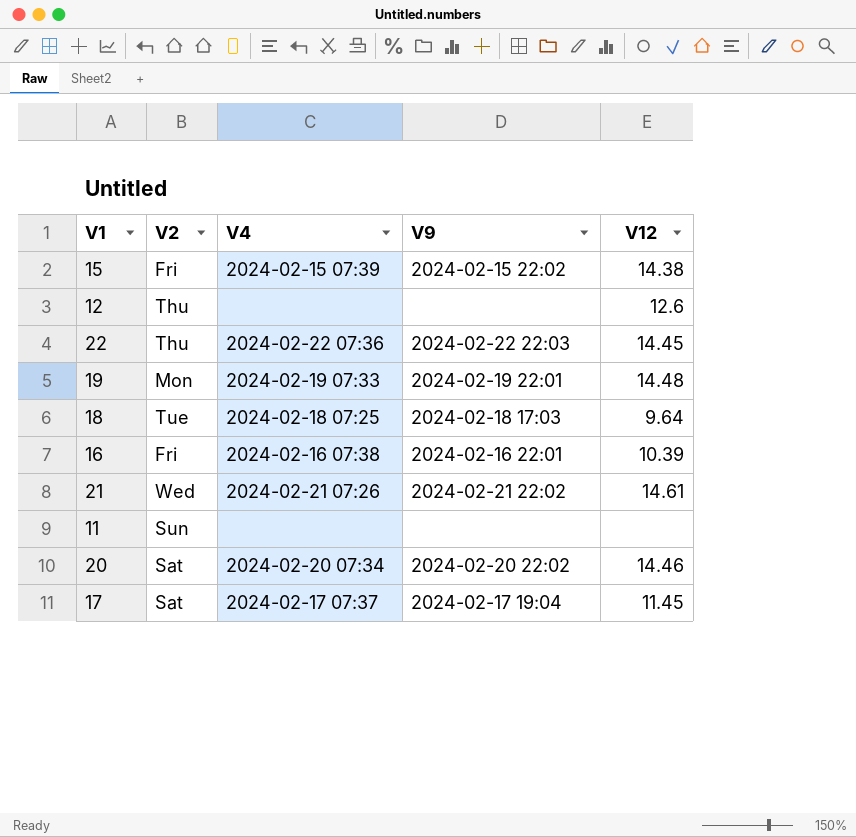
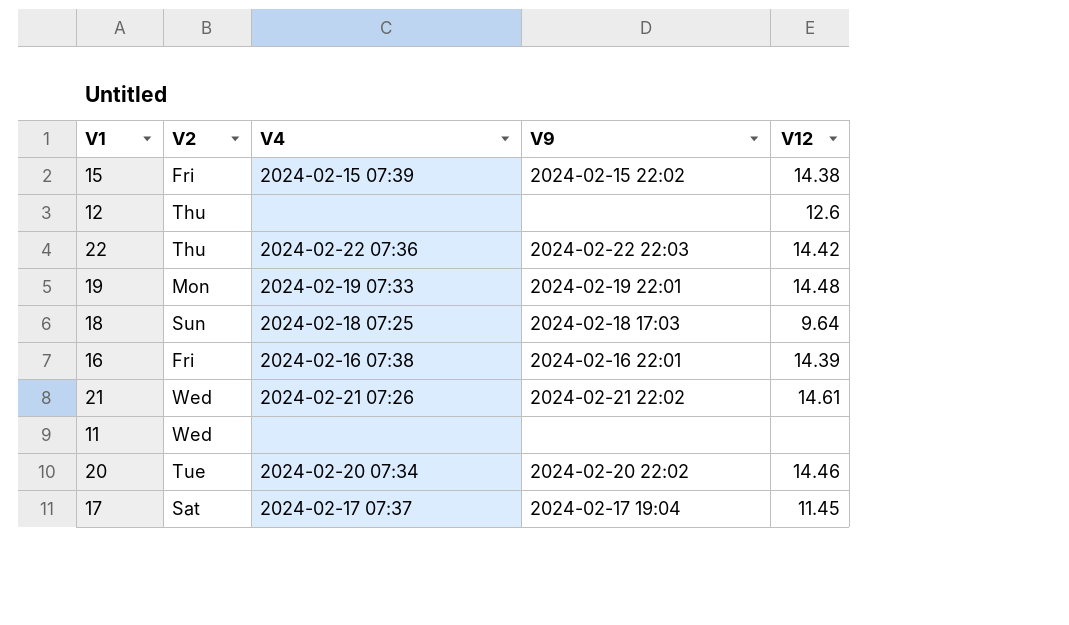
22 | V12: 14.45 -> 14.42
18 | V2: Tue -> Sun
16 | V12: 10.39 -> 14.39
11 | V2: Sun -> Wed
20 | V2: Sat -> Tue

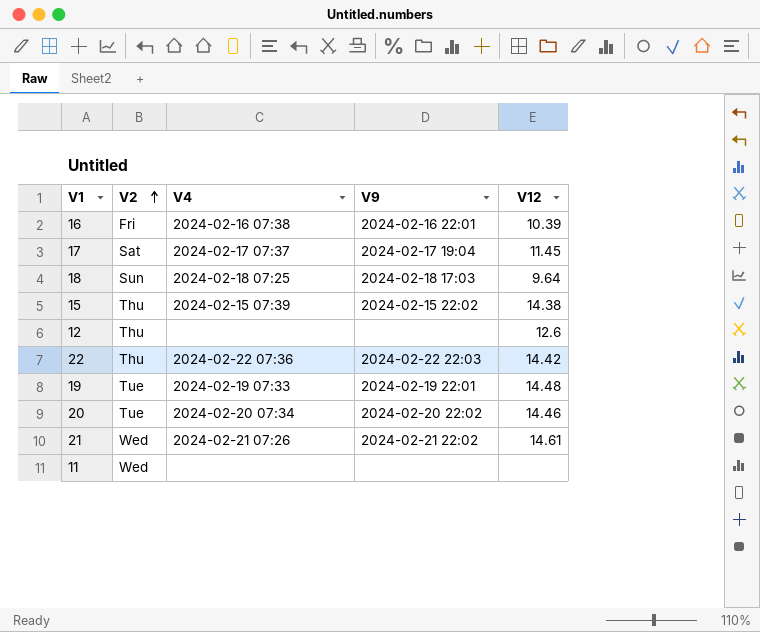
row order: none -> V2 ascending
16 | V12: 14.39 -> 10.39
15 | V2: Fri -> Thu
19 | V2: Mon -> Tue

